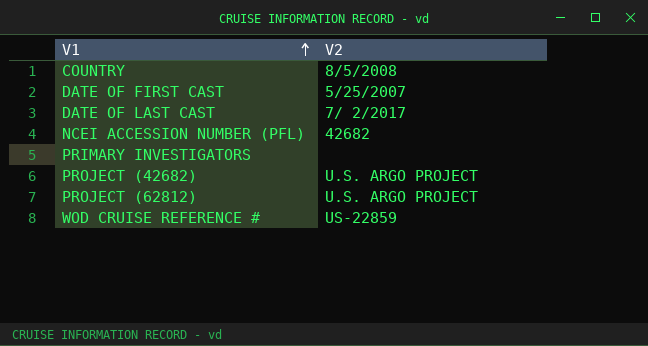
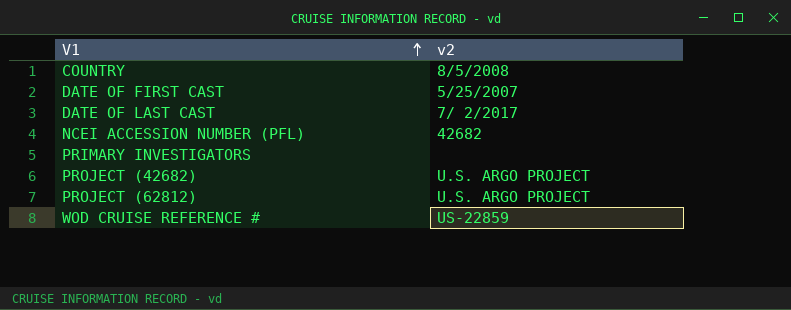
column name: V2 -> v2

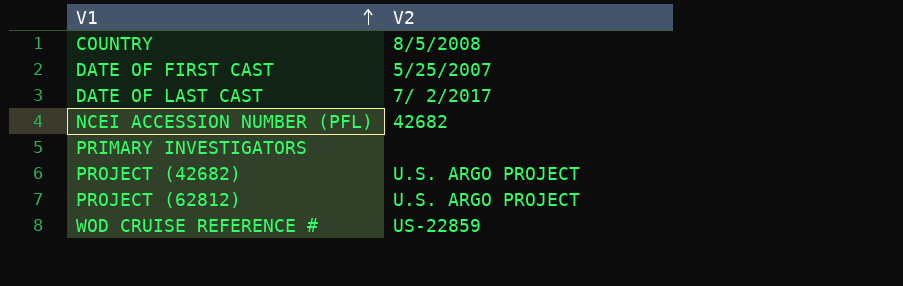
column name: v2 -> V2

